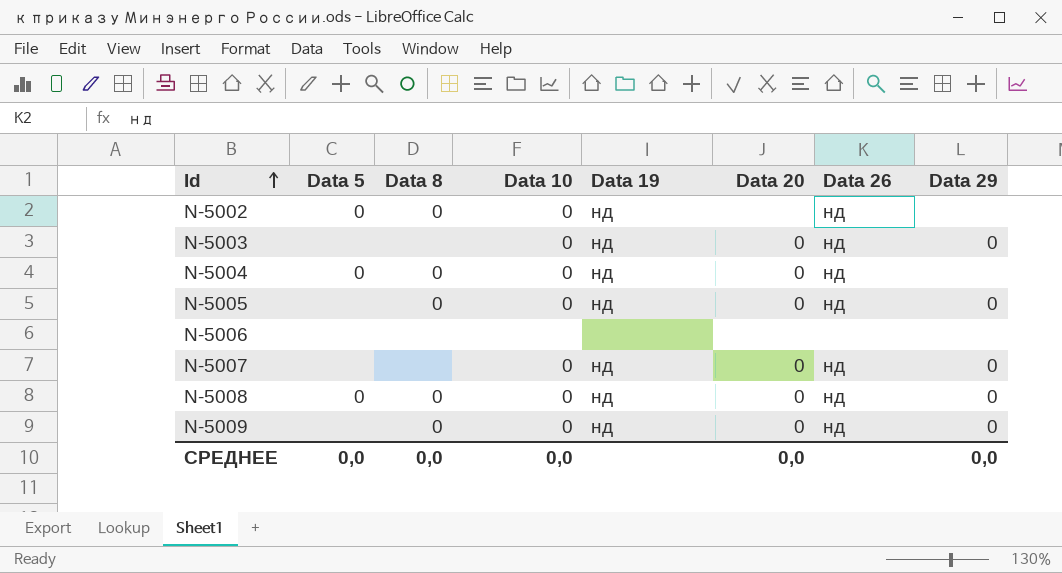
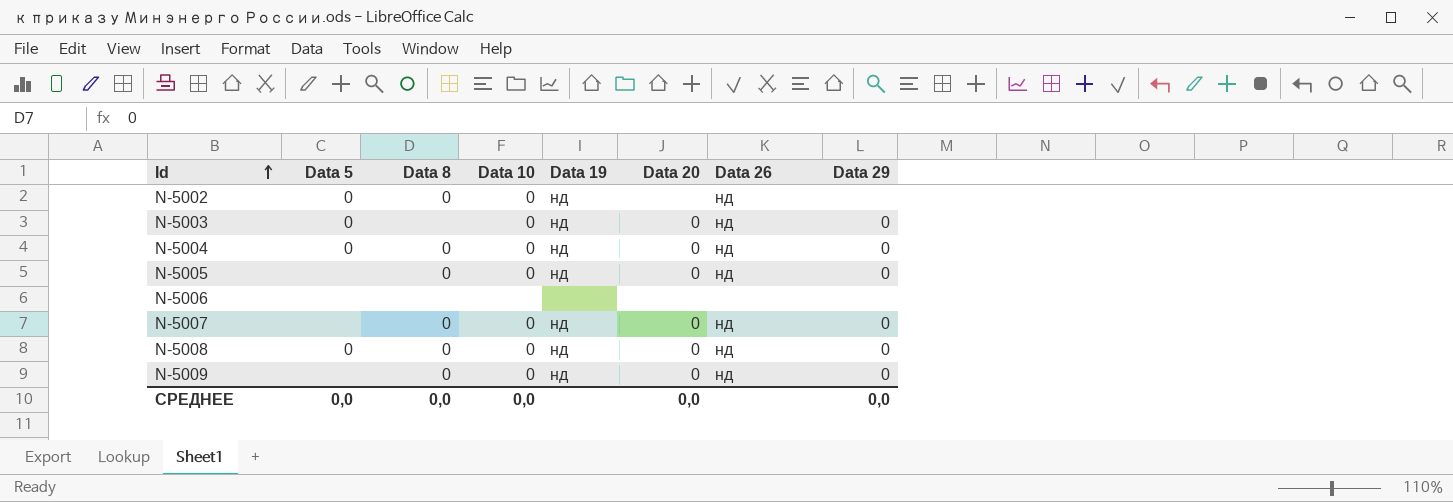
N-5003 | Data 5: none -> 0
N-5004 | Data 29: none -> 0
N-5007 | Data 8: none -> 0

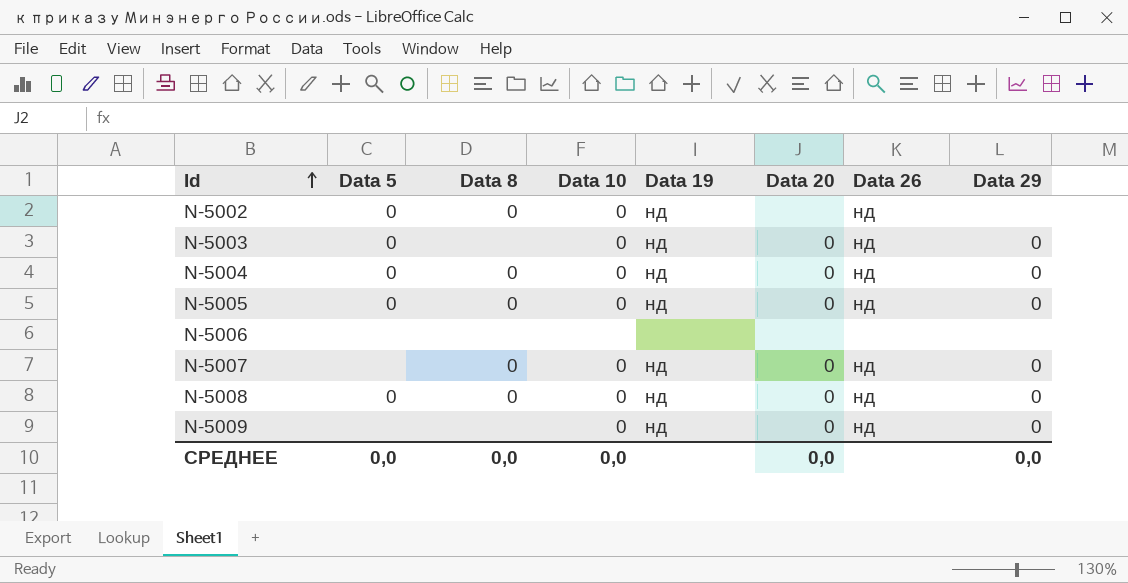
N-5005 | Data 5: none -> 0
N-5009 | Data 8: 0 -> none

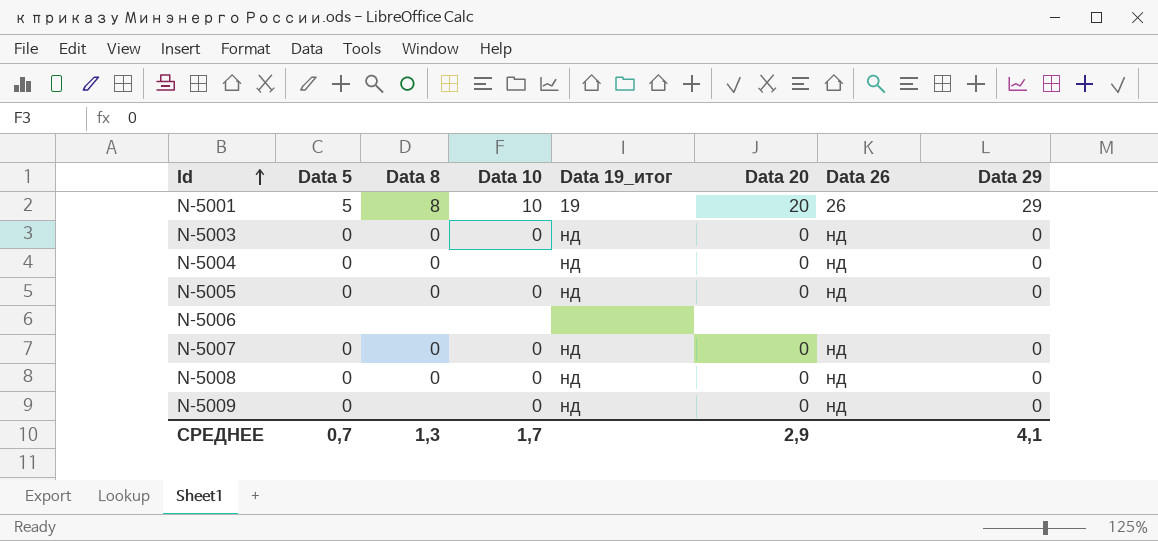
column name: Data 19 -> Data 19_итог
row N-5002: 0 | 0 | 0 | нд | none | нд | none -> none
row N-5001: none -> 5 | 8 | 10 | 19 | 20 | 26 | 29
N-5003 | Data 8: none -> 0
N-5004 | Data 10: 0 -> none
N-5007 | Data 5: none -> 0
N-5009 | Data 5: none -> 0
СРЕДНЕЕ | Data 5: 0,0 -> 0,7
СРЕДНЕЕ | Data 8: 0,0 -> 1,3
СРЕДНЕЕ | Data 10: 0,0 -> 1,7
СРЕДНЕЕ | Data 20: 0,0 -> 2,9
СРЕДНЕЕ | Data 29: 0,0 -> 4,1

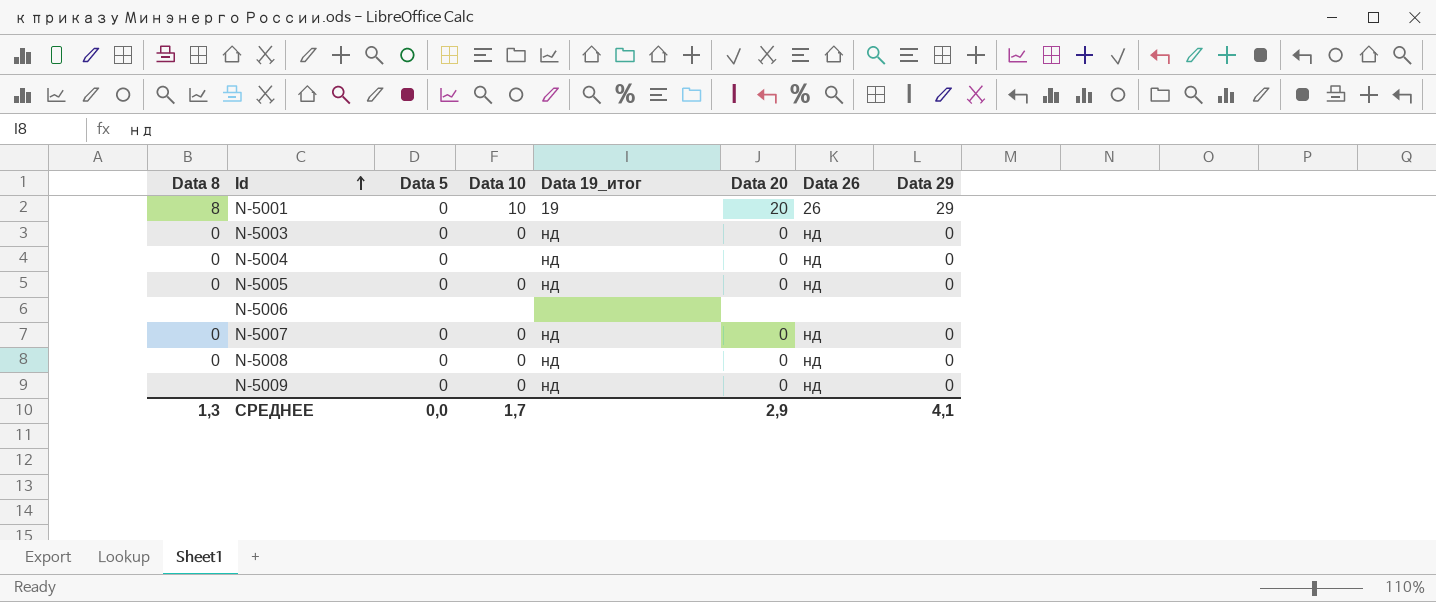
column Data 8 | position: 3 -> 1
N-5001 | Data 5: 5 -> 0
СРЕДНЕЕ | Data 5: 0,7 -> 0,0

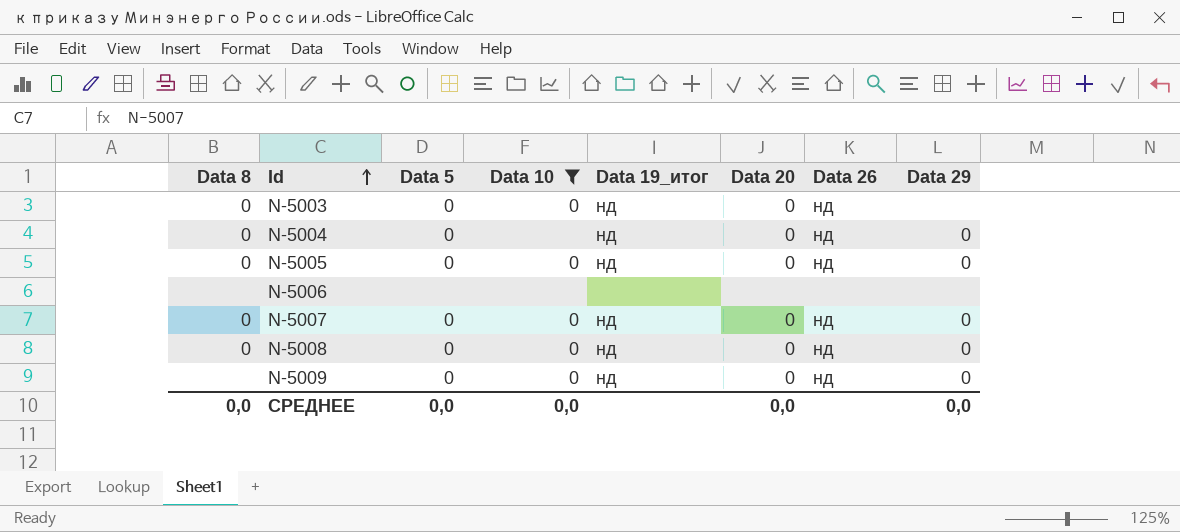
filter: none -> Data 10 != 10
N-5003 | Data 29: 0 -> none
СРЕДНЕЕ | Data 8: 1,3 -> 0,0
СРЕДНЕЕ | Data 10: 1,7 -> 0,0
СРЕДНЕЕ | Data 20: 2,9 -> 0,0
СРЕДНЕЕ | Data 29: 4,1 -> 0,0

